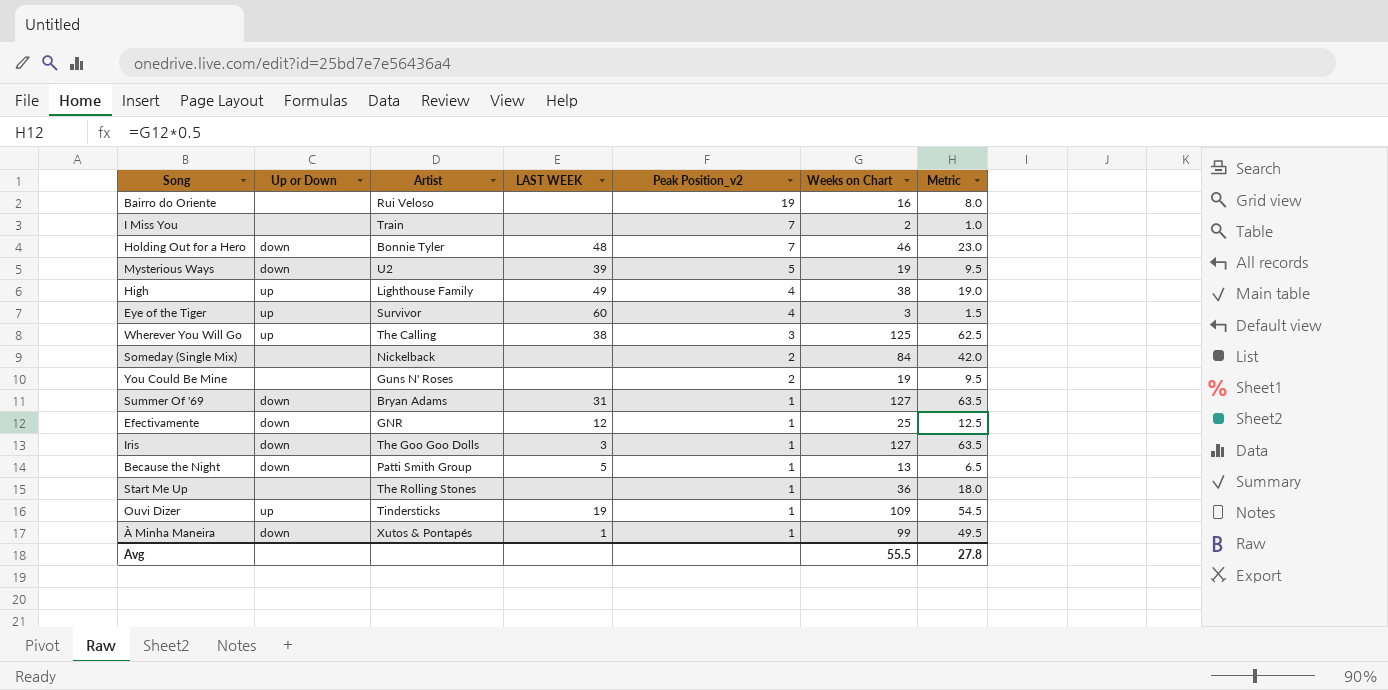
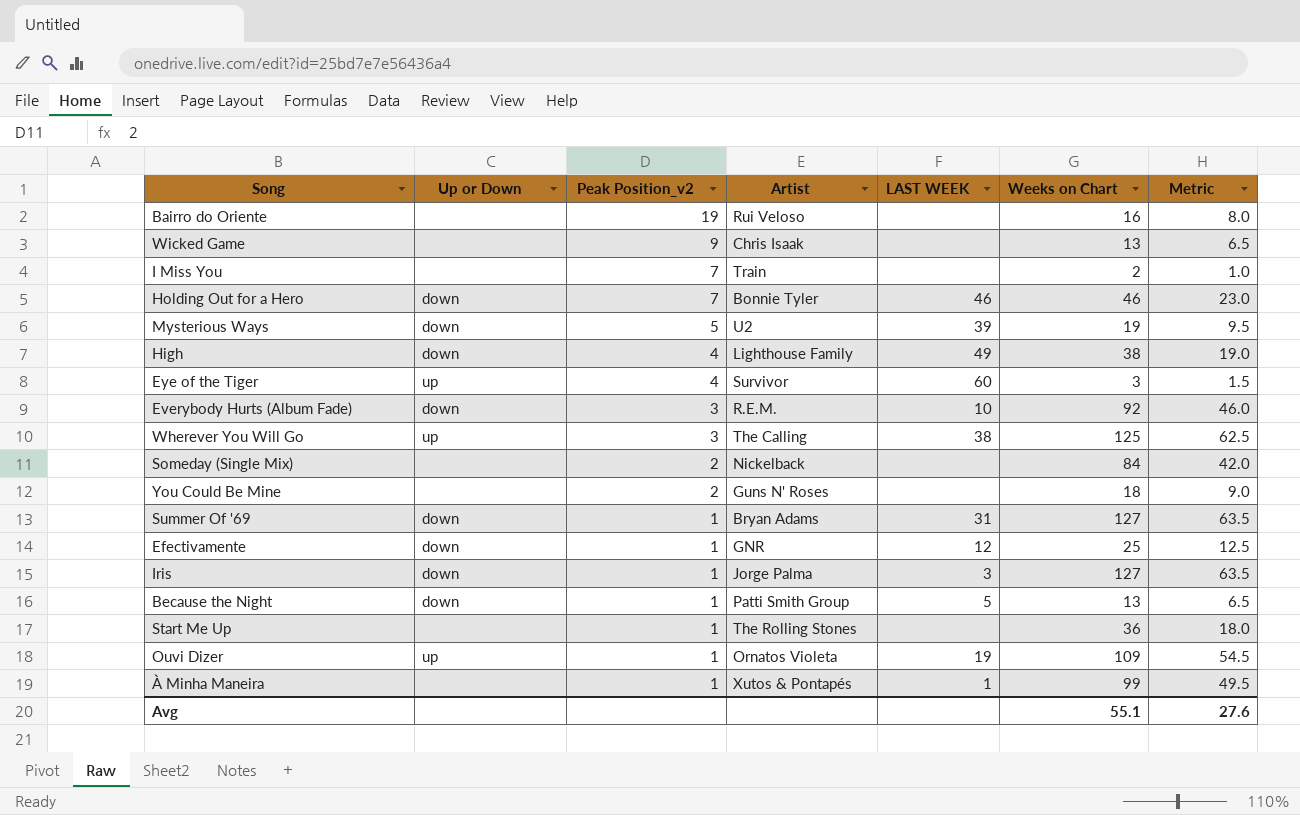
column Peak Position_v2 | position: 5 -> 3
row Wicked Game: none -> none | 9 | Chris Isaak | none | 13 | 6.5
Holding Out for a Hero | LAST WEEK: 48 -> 46
High | Up or Down: up -> down
row Everybody Hurts (Album Fade): none -> down | 3 | R.E.M. | 10 | 92 | 46.0
You Could Be Mine | Weeks on Chart: 19 -> 18
You Could Be Mine | Metric: 9.5 -> 9.0
Iris | Artist: The Goo Goo Dolls -> Jorge Palma
Ouvi Dizer | Artist: Tindersticks -> Ornatos Violeta
À Minha Maneira | Up or Down: down -> none
Avg | Weeks on Chart: 55.5 -> 55.1
Avg | Metric: 27.8 -> 27.6

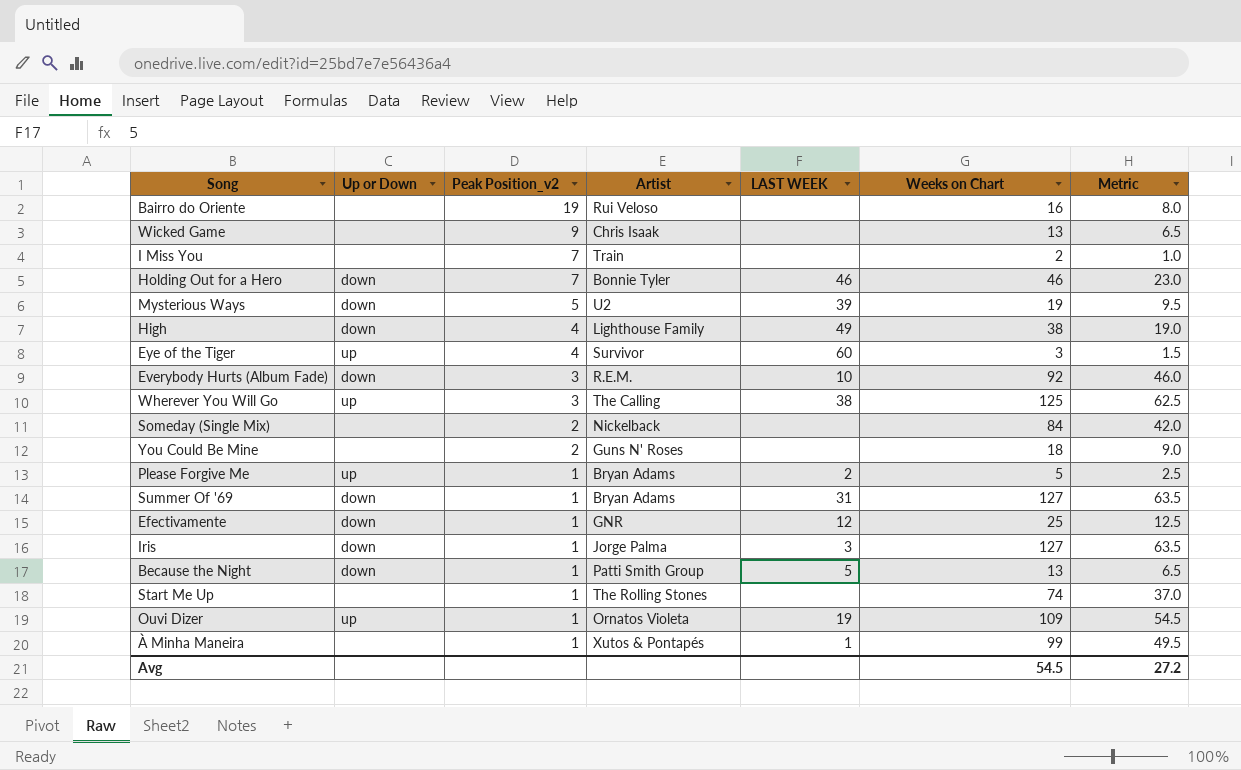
row Please Forgive Me: none -> up | 1 | Bryan Adams | 2 | 5 | 2.5
Start Me Up | Weeks on Chart: 36 -> 74
Start Me Up | Metric: 18.0 -> 37.0
Avg | Weeks on Chart: 55.1 -> 54.5
Avg | Metric: 27.6 -> 27.2

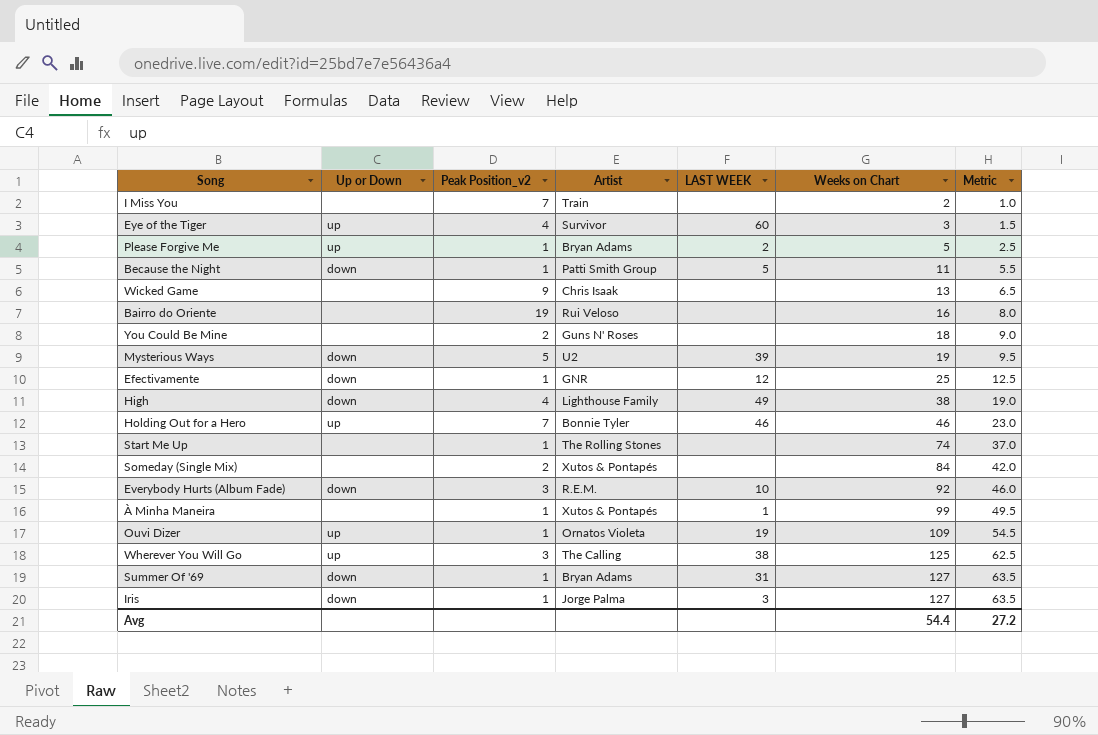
row order: Peak Position_v2 descending -> Weeks on Chart ascending
Because the Night | Weeks on Chart: 13 -> 11
Because the Night | Metric: 6.5 -> 5.5
Holding Out for a Hero | Up or Down: down -> up
Someday (Single Mix) | Artist: Nickelback -> Xutos & Pontapés
Avg | Weeks on Chart: 54.5 -> 54.4

